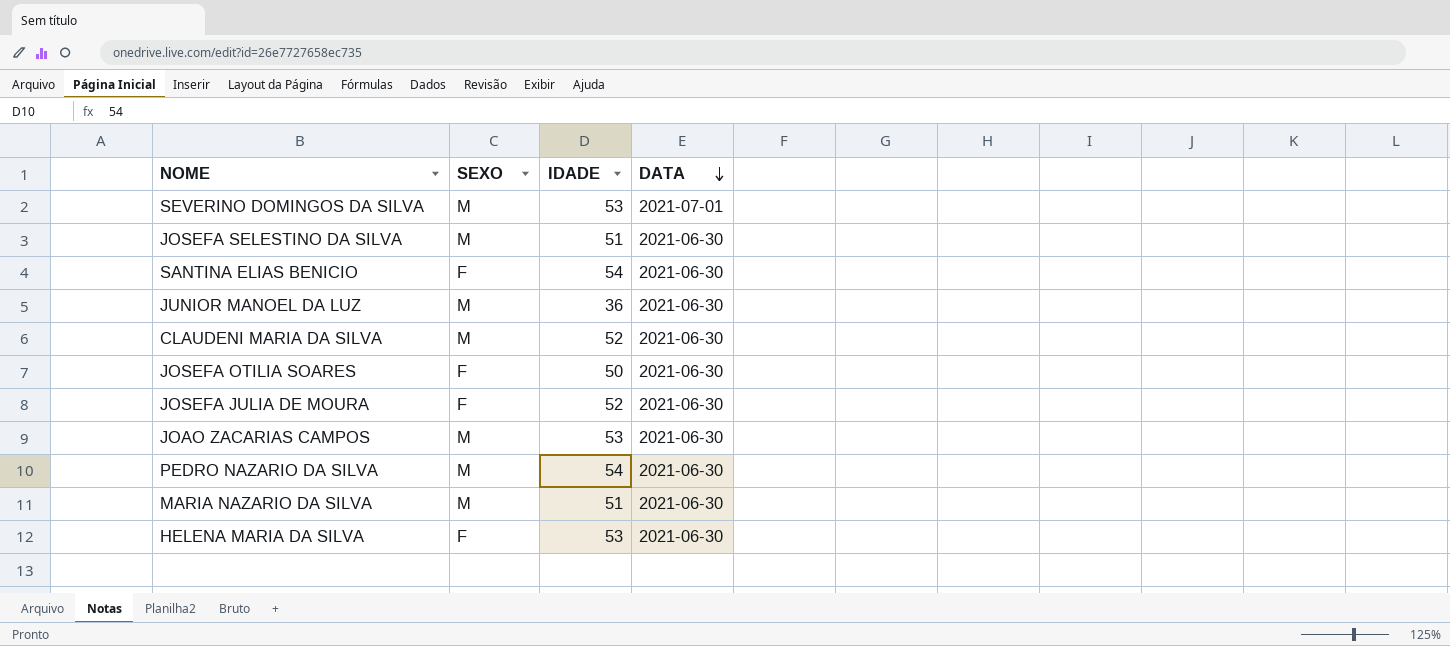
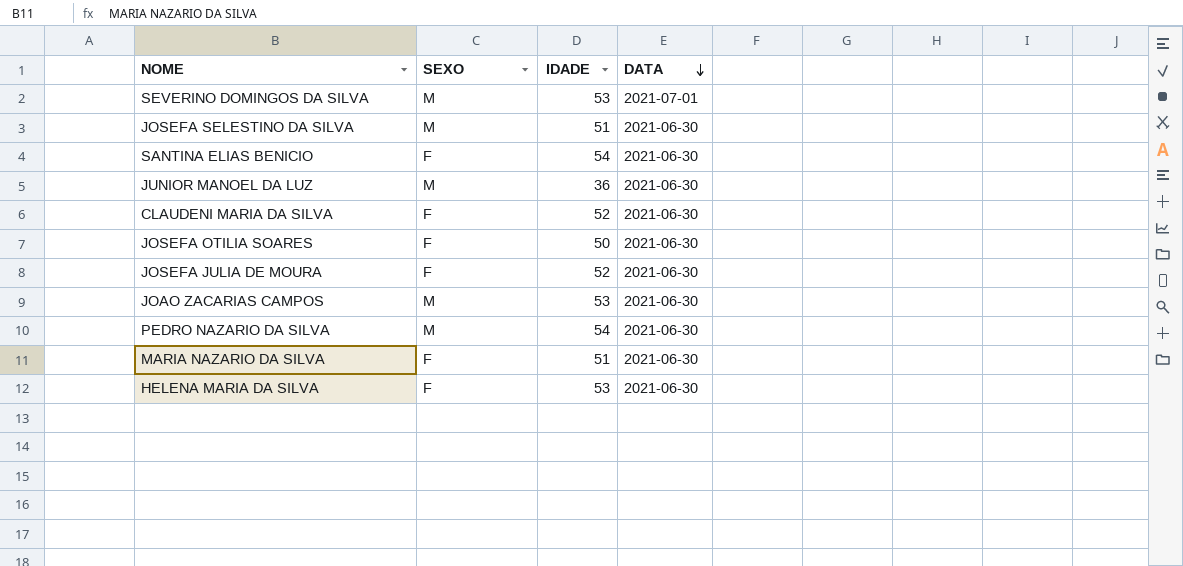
CLAUDENI MARIA DA SILVA | SEXO: M -> F
MARIA NAZARIO DA SILVA | SEXO: M -> F

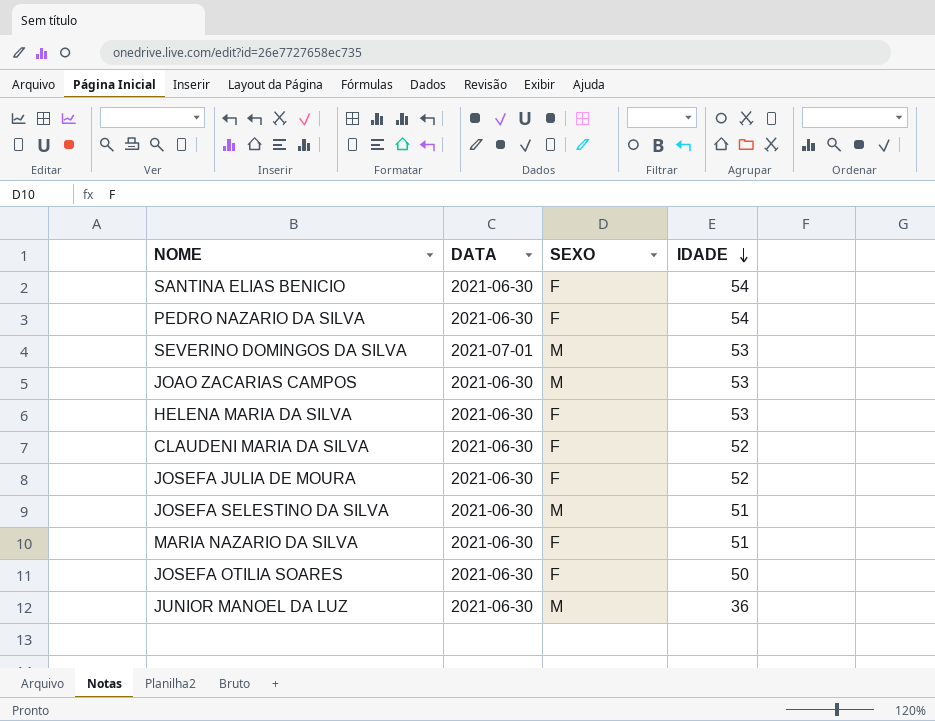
row order: DATA descending -> IDADE descending
column DATA | position: 4 -> 2
PEDRO NAZARIO DA SILVA | SEXO: M -> F

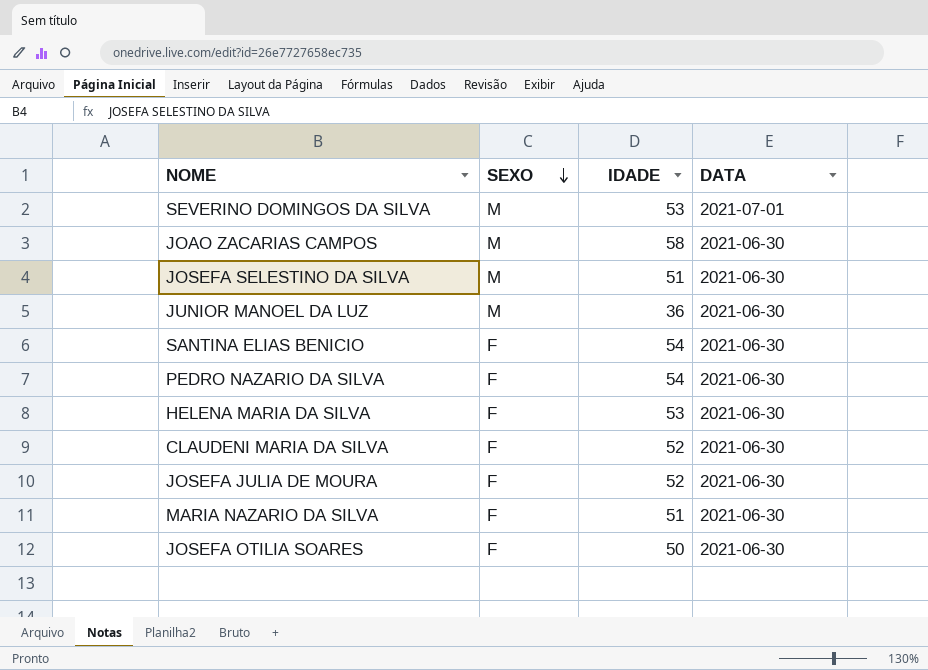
row order: IDADE descending -> SEXO descending
column DATA | position: 2 -> 4
JOAO ZACARIAS CAMPOS | IDADE: 53 -> 58

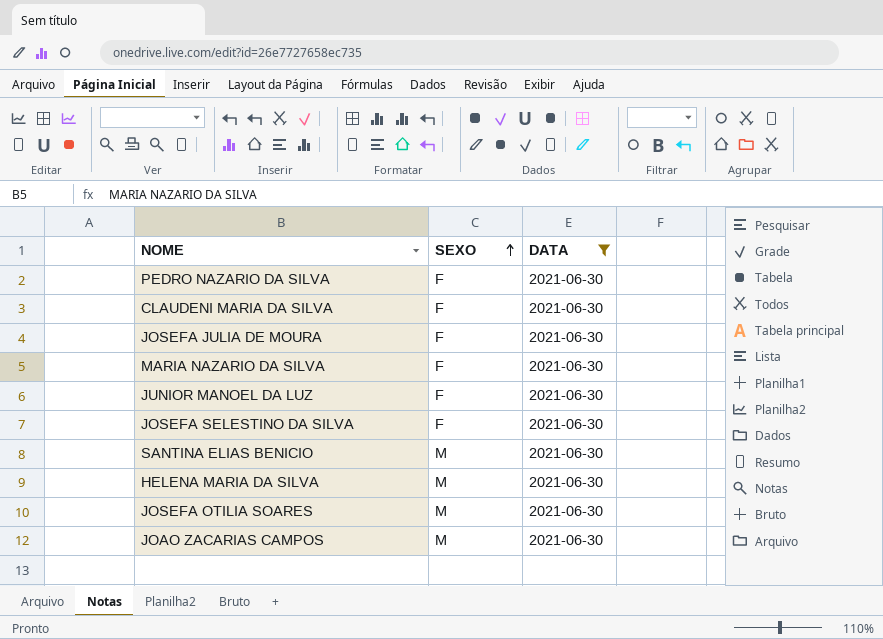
filter: none -> DATA = 2021-06-30
row order: SEXO descending -> SEXO ascending
column IDADE | position: 3 -> none
JUNIOR MANOEL DA LUZ | SEXO: M -> F
JOSEFA SELESTINO DA SILVA | SEXO: M -> F
SANTINA ELIAS BENICIO | SEXO: F -> M
HELENA MARIA DA SILVA | SEXO: F -> M
JOSEFA OTILIA SOARES | SEXO: F -> M

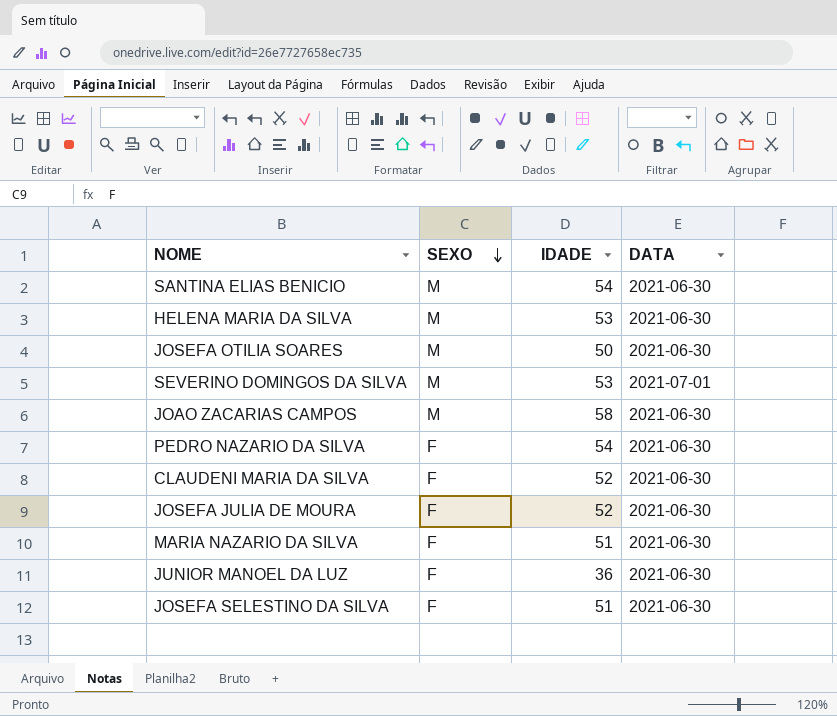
filter: DATA = 2021-06-30 -> none
row order: SEXO ascending -> SEXO descending
column IDADE | position: none -> 3

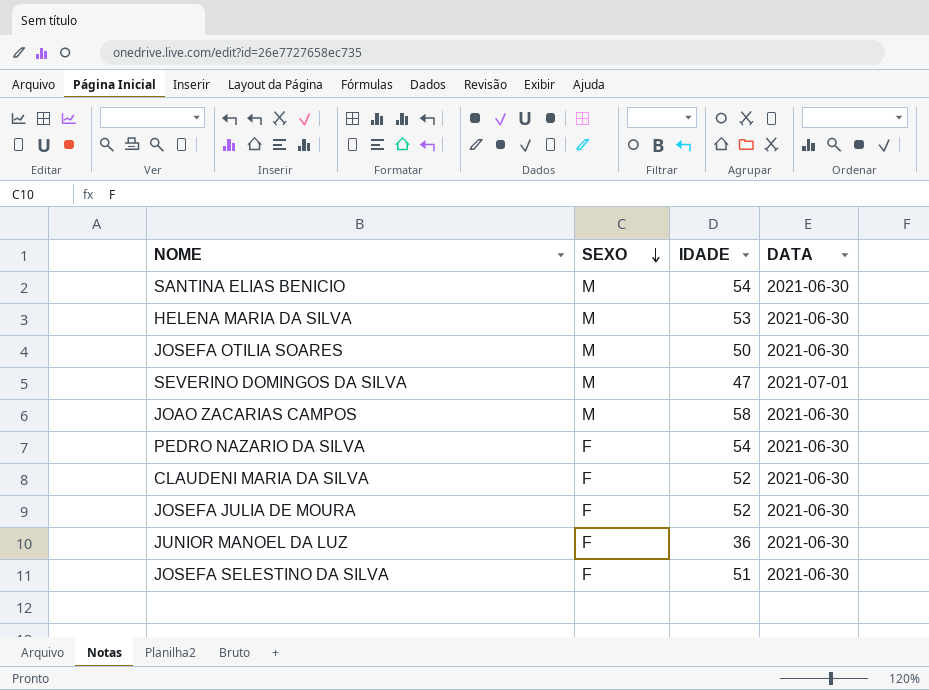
row MARIA NAZARIO DA SILVA: F | 51 | 2021-06-30 -> none
SEVERINO DOMINGOS DA SILVA | IDADE: 53 -> 47

